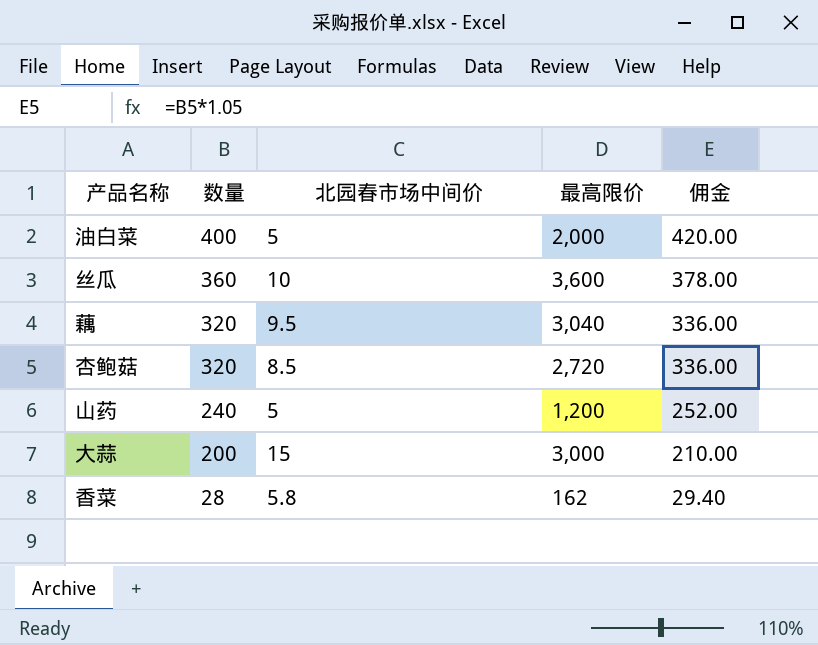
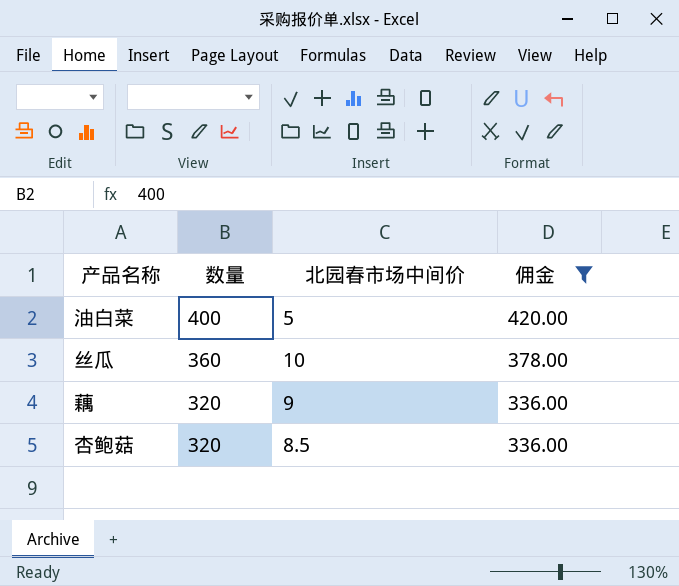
filter: none -> 佣金 >= 336.00
column 最高限价 | formula: [数量] * [北园春市场中间价] -> none
藕 | 北园春市场中间价: 9.5 -> 9

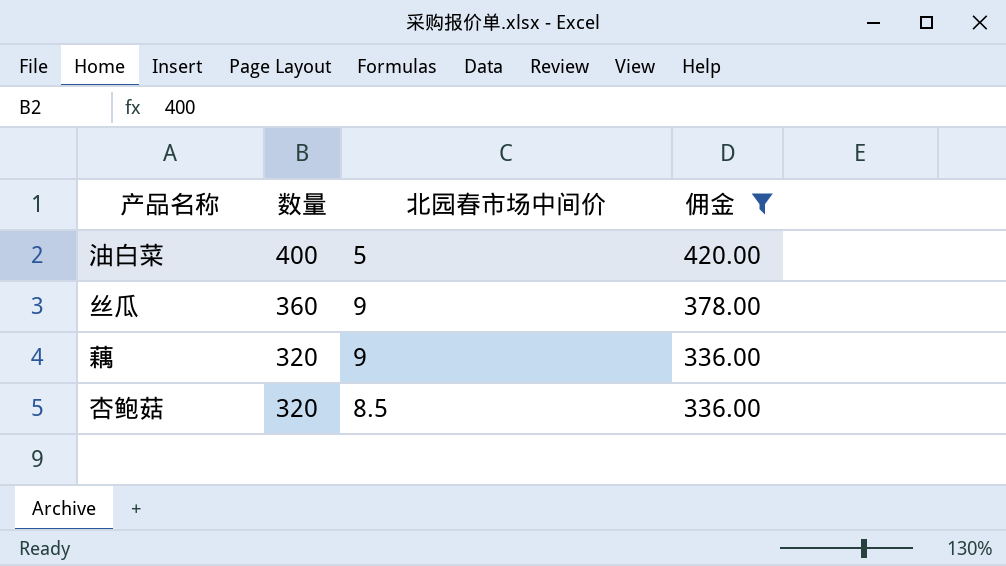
丝瓜 | 北园春市场中间价: 10 -> 9

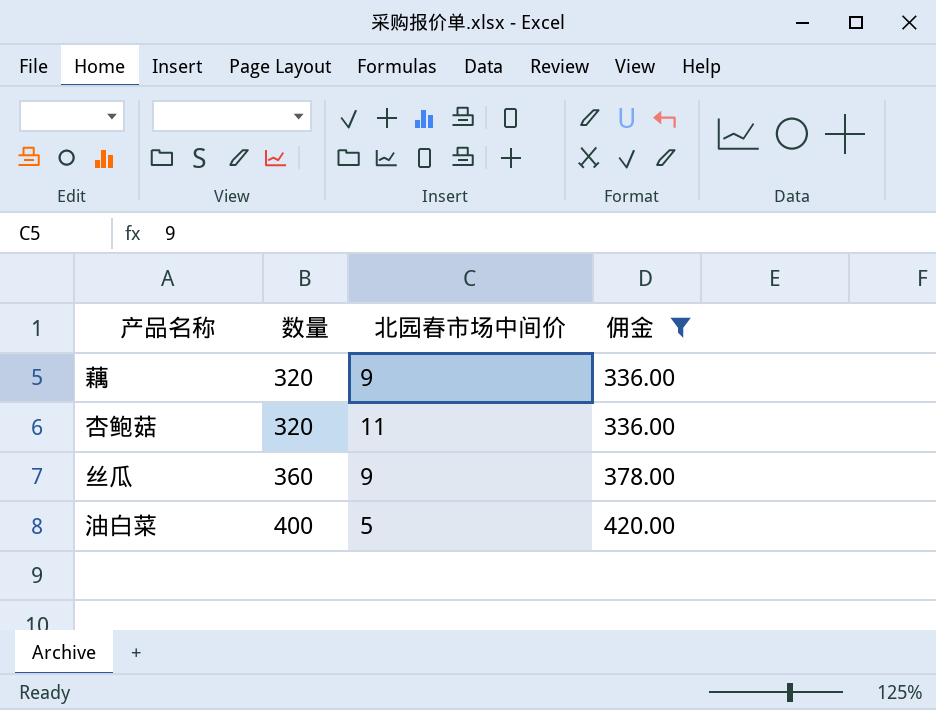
row order: 数量 descending -> 数量 ascending
杏鲍菇 | 北园春市场中间价: 8.5 -> 11

